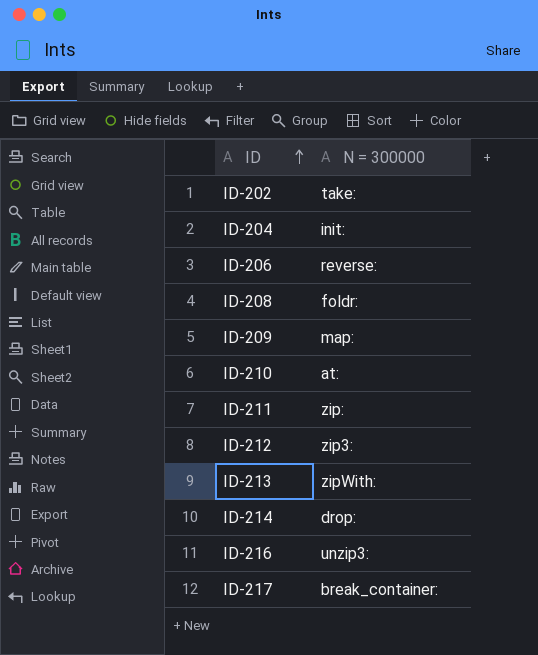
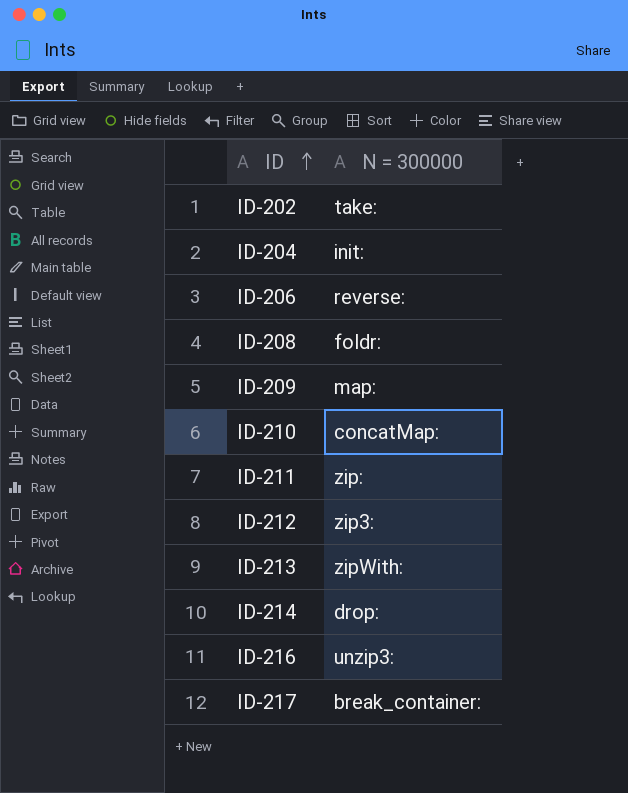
ID-210 | N = 300000: at: -> concatMap:

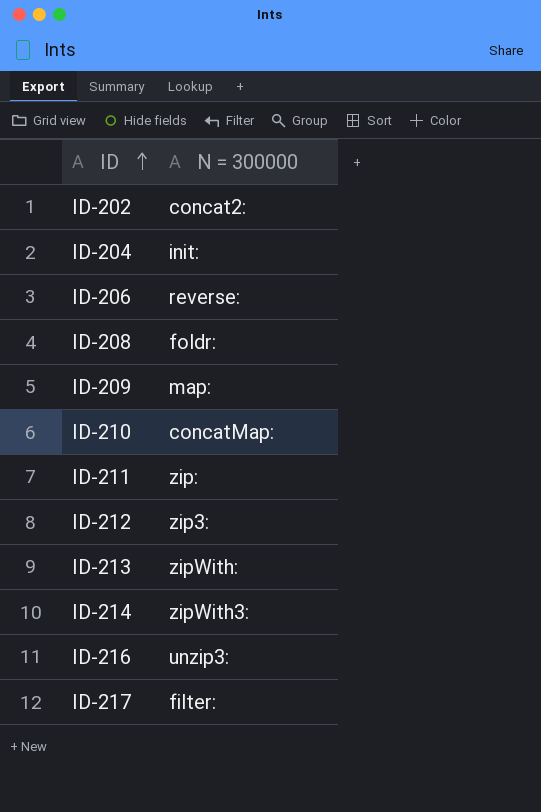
ID-202 | N = 300000: take: -> concat2:
ID-214 | N = 300000: drop: -> zipWith3:
ID-217 | N = 300000: break_container: -> filter:

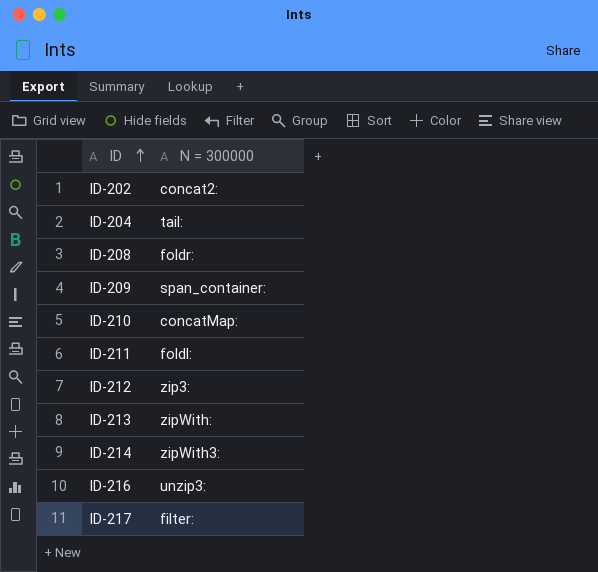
row ID-206: reverse: -> none
ID-204 | N = 300000: init: -> tail:
ID-209 | N = 300000: map: -> span_container:
ID-211 | N = 300000: zip: -> foldl:

